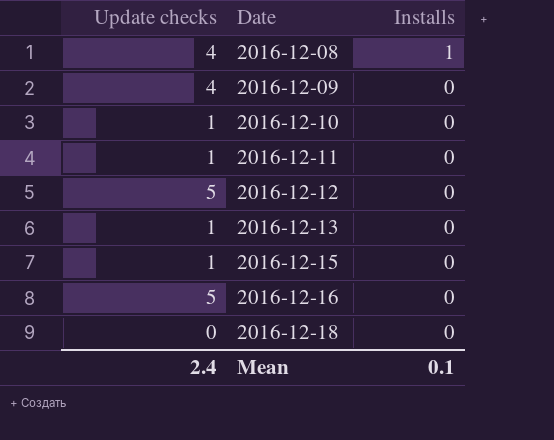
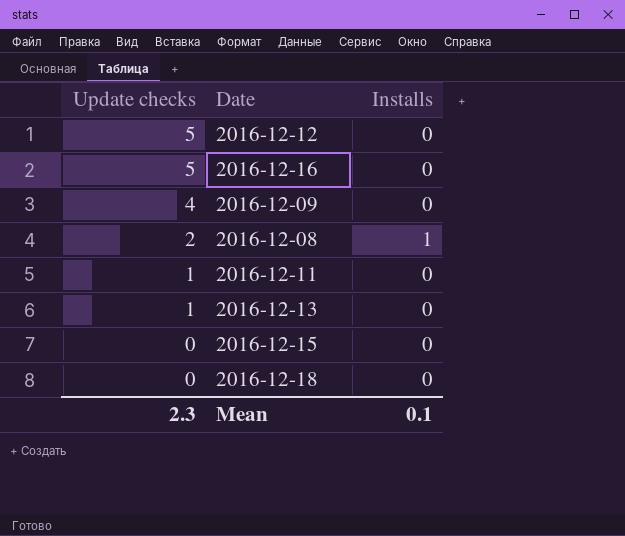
row order: Date ascending -> Update checks descending
row 2016-12-10: 1 | 0 -> none
2016-12-08 | Update checks: 4 -> 2
2016-12-15 | Update checks: 1 -> 0
Mean | Update checks: 2.4 -> 2.3

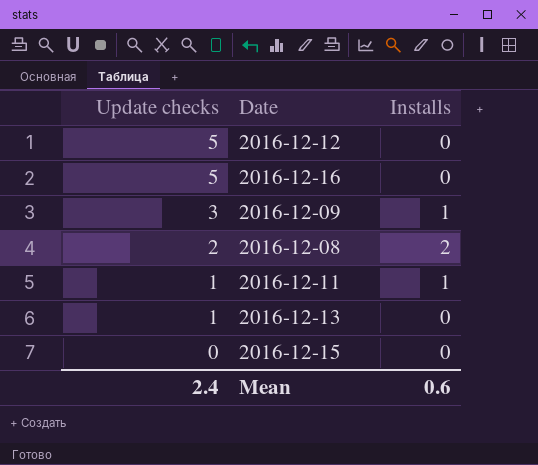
row 2016-12-18: 0 | 0 -> none
2016-12-09 | Update checks: 4 -> 3
2016-12-09 | Installs: 0 -> 1
2016-12-08 | Installs: 1 -> 2
2016-12-11 | Installs: 0 -> 1
Mean | Update checks: 2.3 -> 2.4
Mean | Installs: 0.1 -> 0.6

